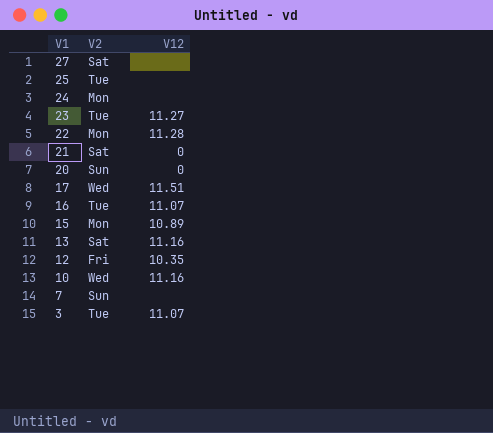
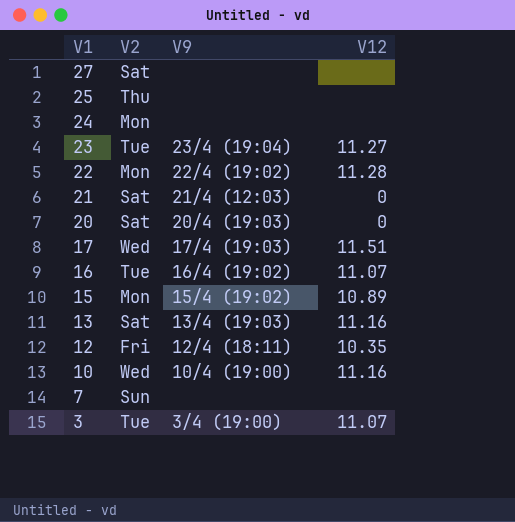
column V9 | position: none -> 3
25 | V2: Tue -> Thu
20 | V2: Sun -> Sat

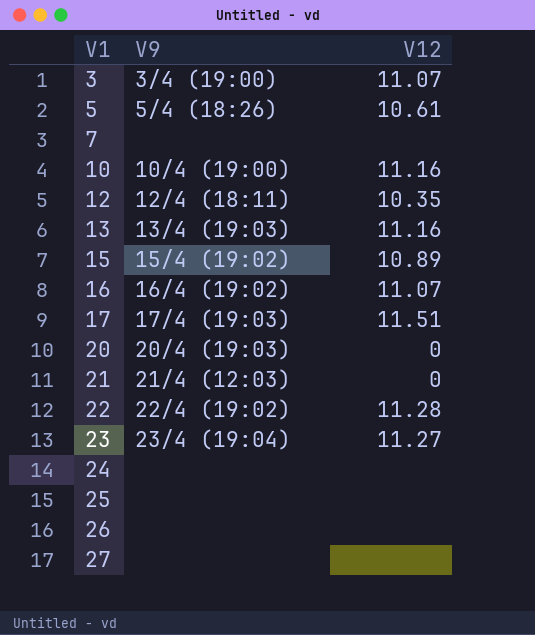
row order: V1 descending -> V1 ascending
column V2 | position: 2 -> none
row 5: none -> 5/4 (18:26) | 10.61
row 26: none -> none | none

